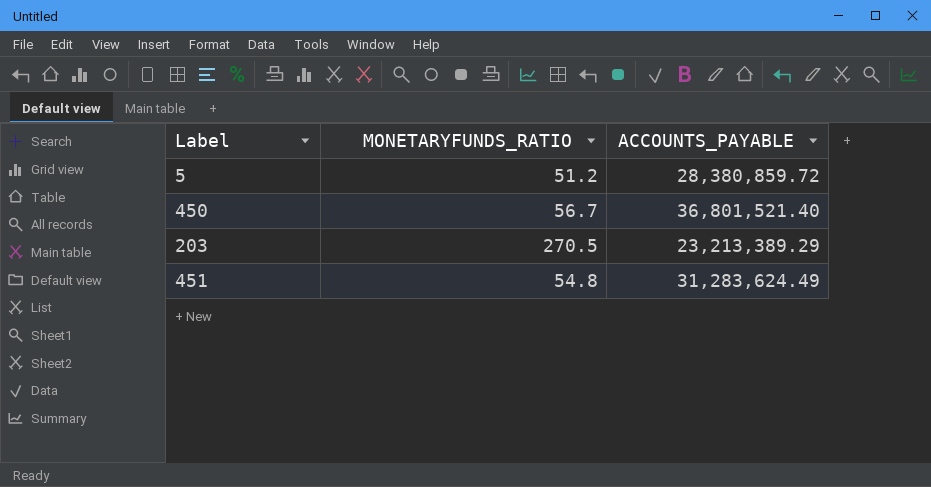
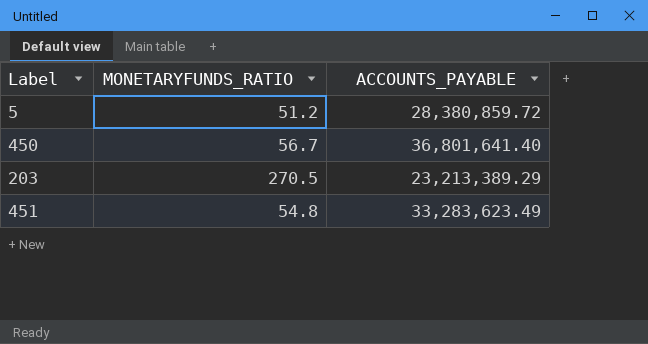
450 | ACCOUNTS_PAYABLE: 36,801,521.40 -> 36,801,641.40
451 | ACCOUNTS_PAYABLE: 31,283,624.49 -> 33,283,623.49

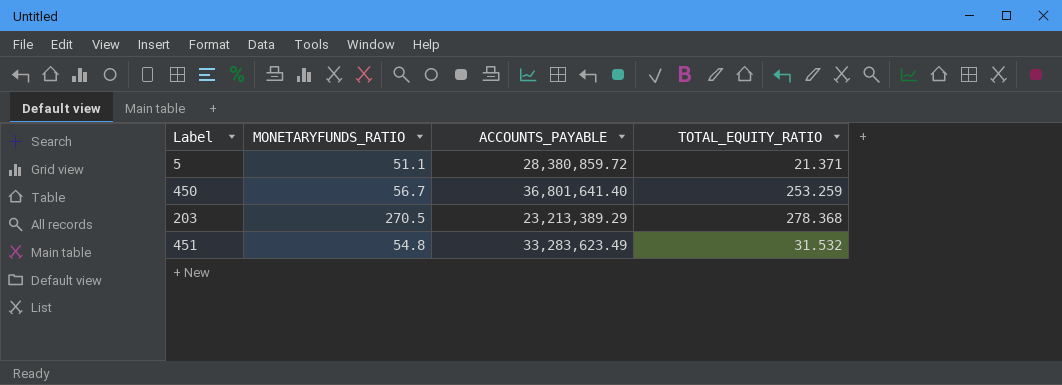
column TOTAL_EQUITY_RATIO | position: none -> 4
5 | MONETARYFUNDS_RATIO: 51.2 -> 51.1

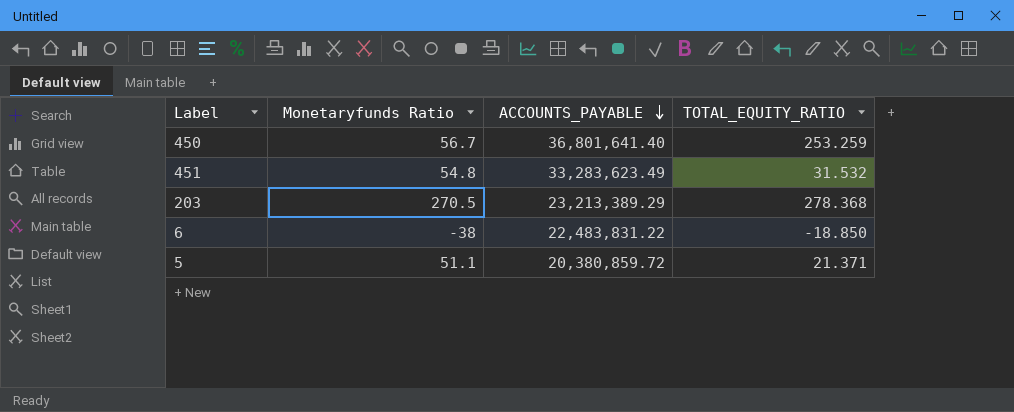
row order: none -> ACCOUNTS_PAYABLE descending
column name: MONETARYFUNDS_RATIO -> Monetaryfunds Ratio
row 6: none -> -38 | 22,483,831.22 | -18.850
5 | ACCOUNTS_PAYABLE: 28,380,859.72 -> 20,380,859.72

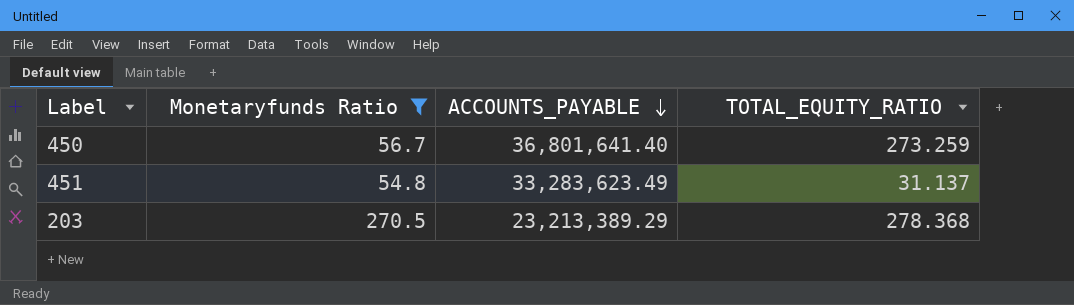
filter: none -> Monetaryfunds Ratio >= 54.8
450 | TOTAL_EQUITY_RATIO: 253.259 -> 273.259
451 | TOTAL_EQUITY_RATIO: 31.532 -> 31.137

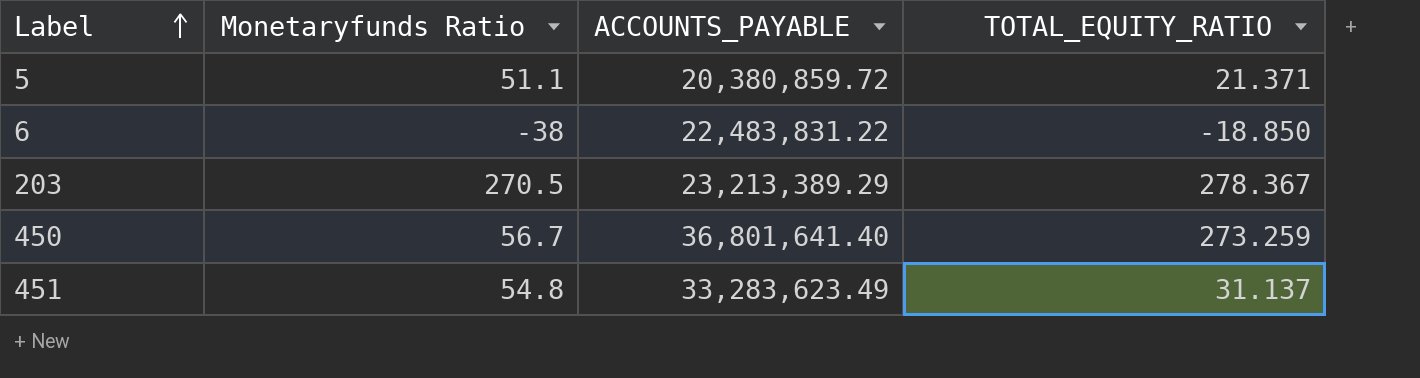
filter: Monetaryfunds Ratio >= 54.8 -> none
row order: ACCOUNTS_PAYABLE descending -> Label ascending
203 | TOTAL_EQUITY_RATIO: 278.368 -> 278.367

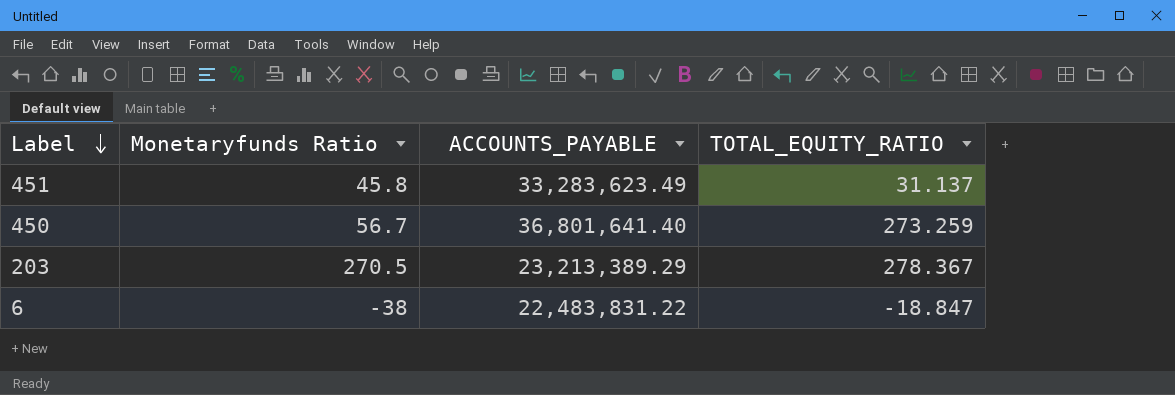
row order: Label ascending -> Label descending
row 5: 51.1 | 20,380,859.72 | 21.371 -> none
451 | Monetaryfunds Ratio: 54.8 -> 45.8
6 | TOTAL_EQUITY_RATIO: -18.850 -> -18.847

